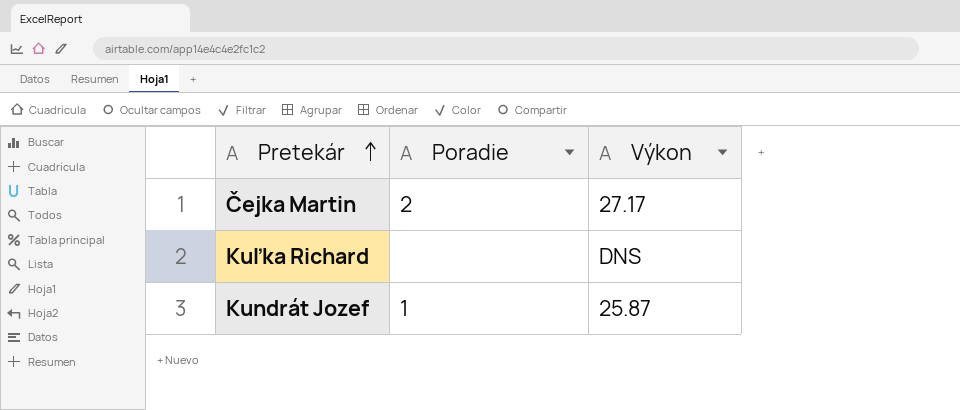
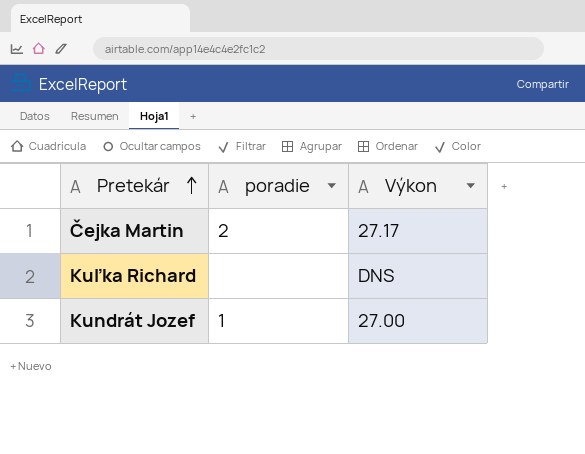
column name: Poradie -> poradie
Kundrát Jozef | Výkon: 25.87 -> 27.00

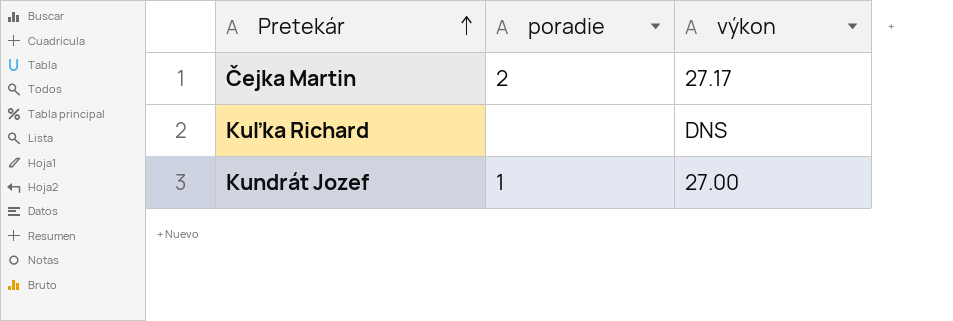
column name: Výkon -> výkon

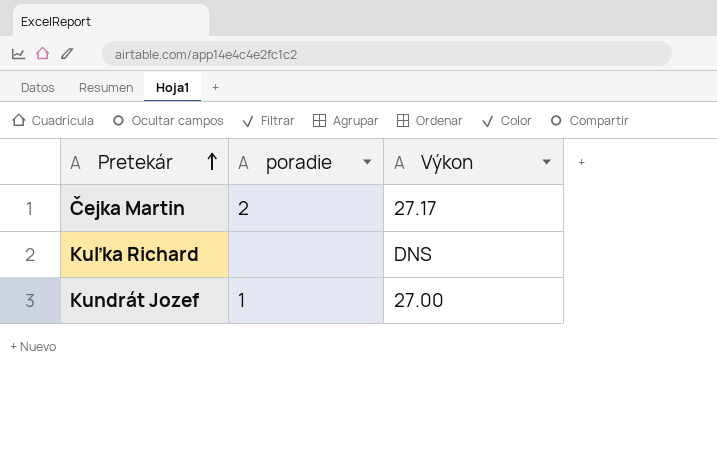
column name: výkon -> Výkon

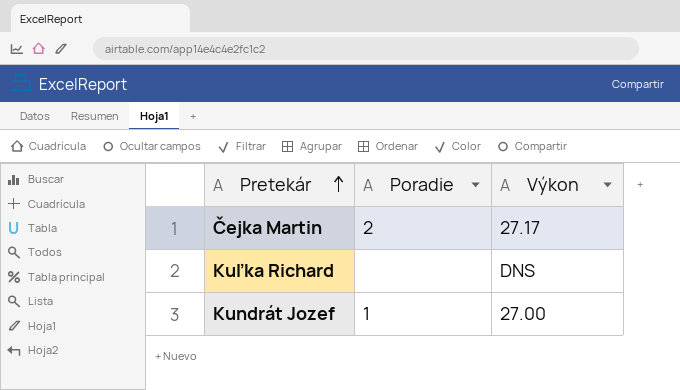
column name: poradie -> Poradie

